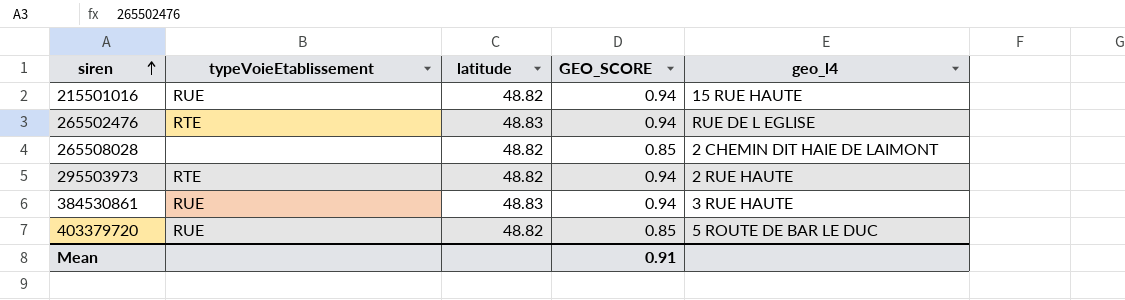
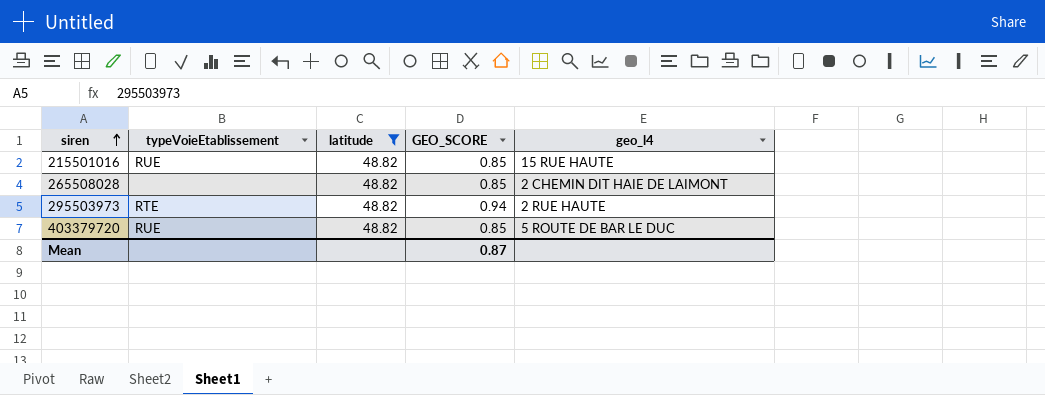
filter: none -> latitude = 48.82
215501016 | GEO_SCORE: 0.94 -> 0.85
Mean | GEO_SCORE: 0.91 -> 0.87

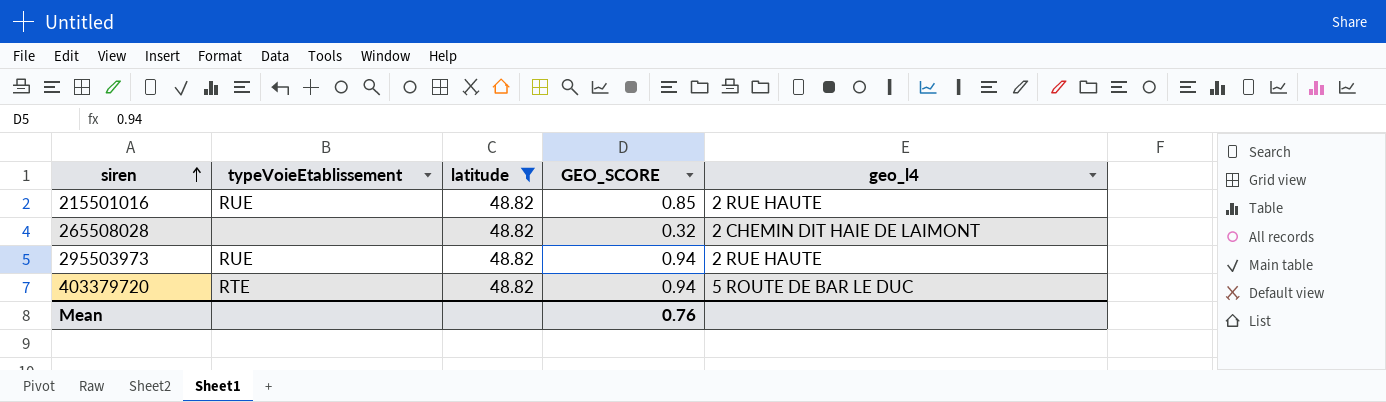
215501016 | geo_l4: 15 RUE HAUTE -> 2 RUE HAUTE
265508028 | GEO_SCORE: 0.85 -> 0.32
295503973 | typeVoieEtablissement: RTE -> RUE
403379720 | typeVoieEtablissement: RUE -> RTE
403379720 | GEO_SCORE: 0.85 -> 0.94
Mean | GEO_SCORE: 0.87 -> 0.76

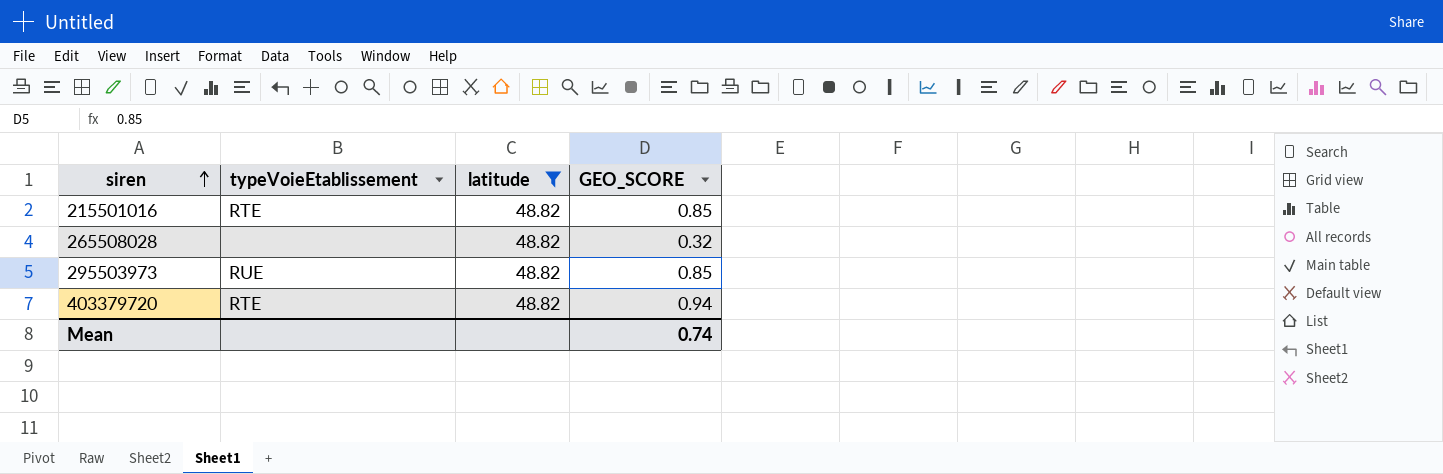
column geo_l4 | position: 5 -> none
215501016 | typeVoieEtablissement: RUE -> RTE
295503973 | GEO_SCORE: 0.94 -> 0.85
Mean | GEO_SCORE: 0.76 -> 0.74

